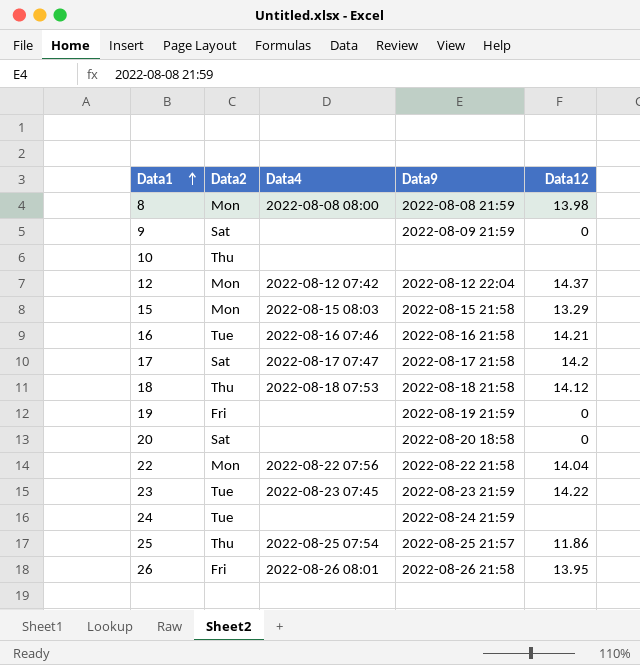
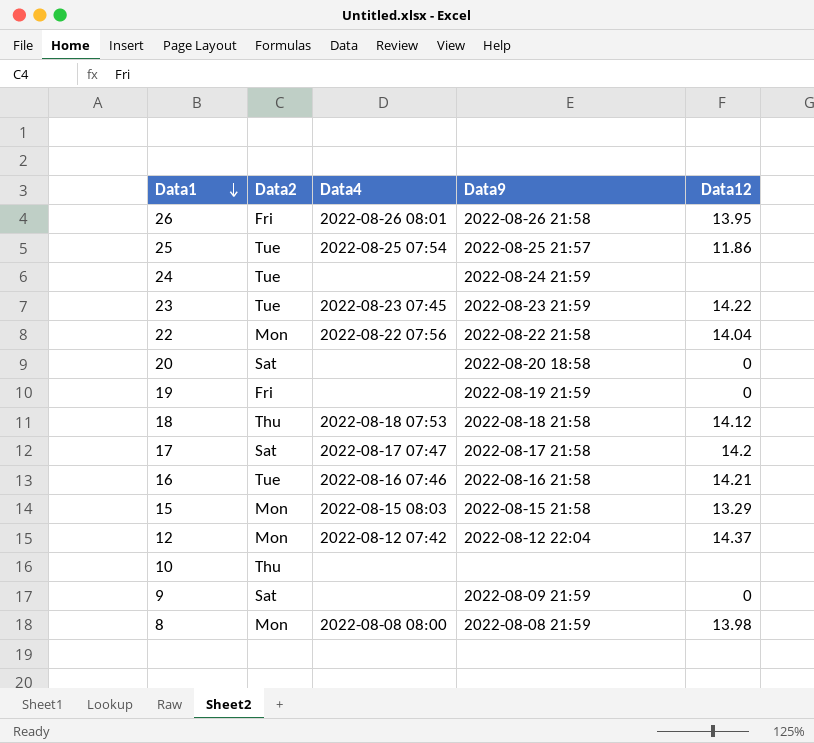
row order: Data1 ascending -> Data1 descending
25 | Data2: Thu -> Tue

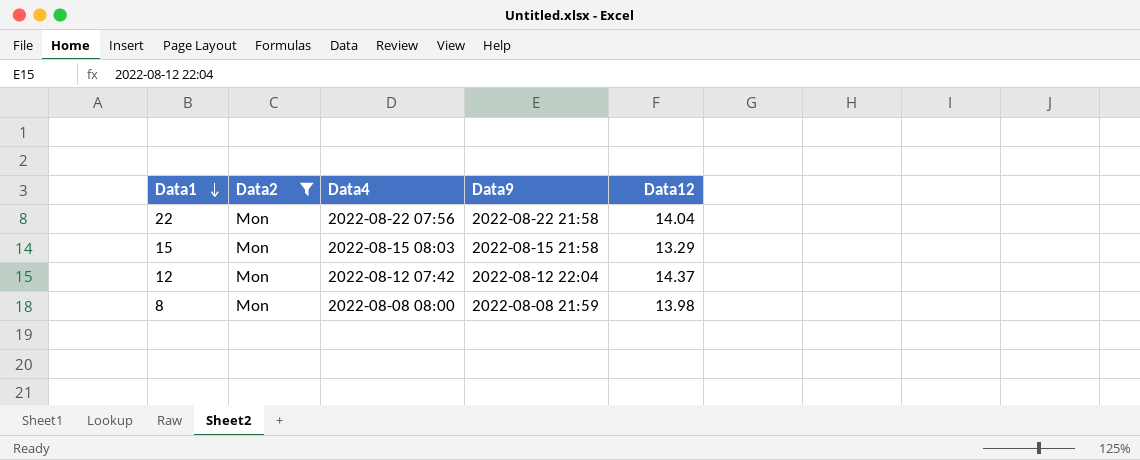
filter: none -> Data2 = Mon

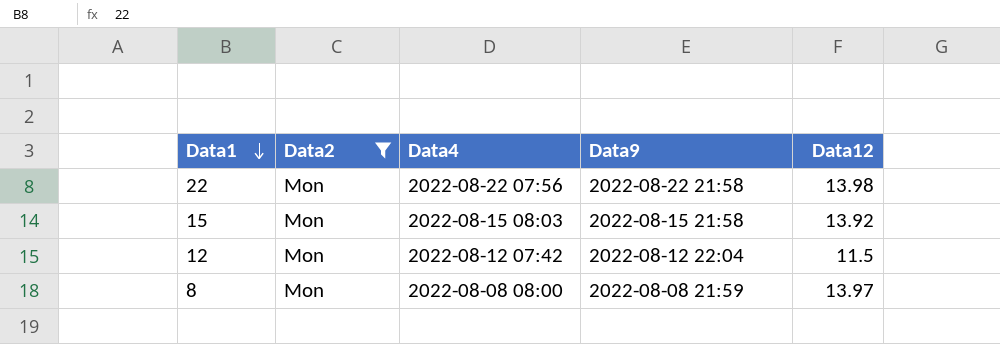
22 | Data12: 14.04 -> 13.98
15 | Data12: 13.29 -> 13.92
12 | Data12: 14.37 -> 11.5
8 | Data12: 13.98 -> 13.97

